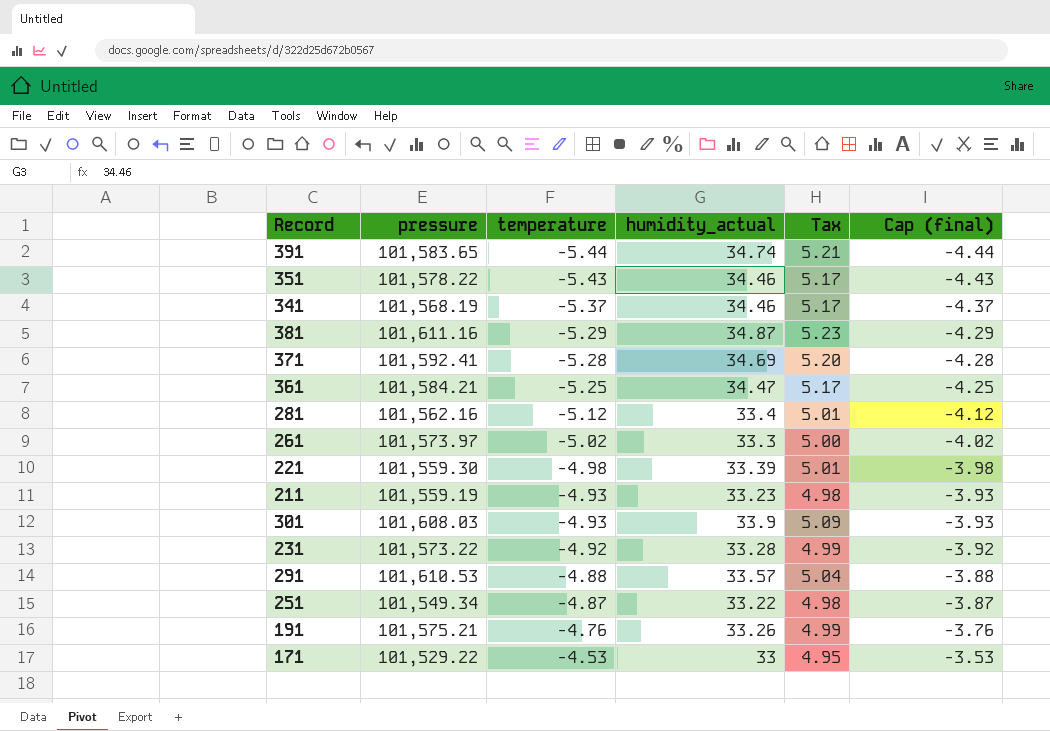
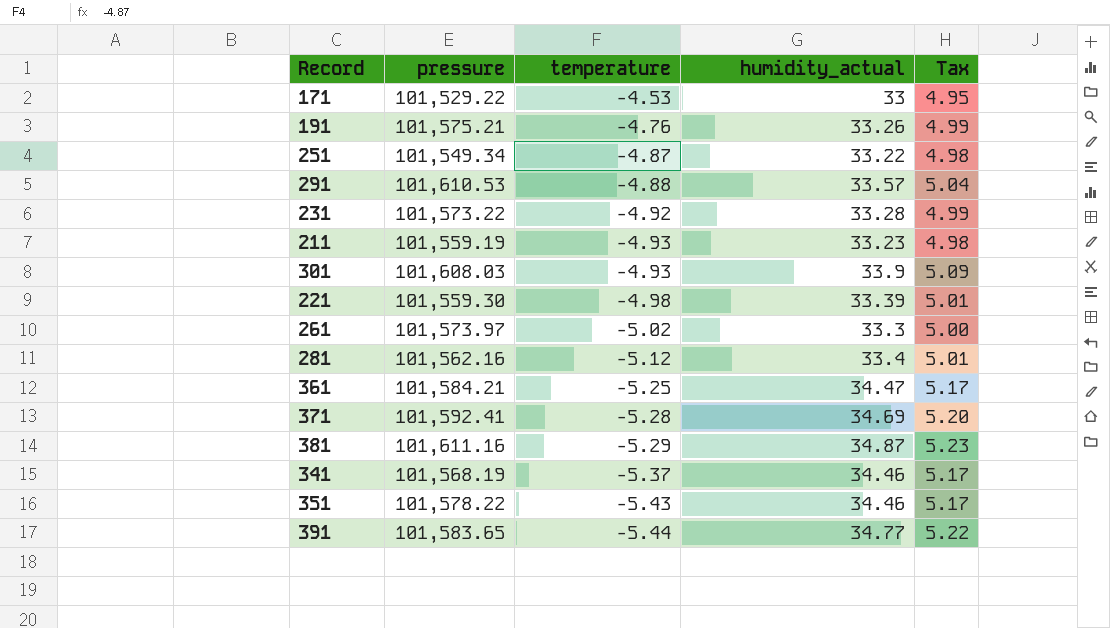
row order: temperature ascending -> temperature descending
column Cap (final) | formula: [temperature] + 1 -> none
391 | humidity_actual: 34.74 -> 34.77
391 | Tax: 5.21 -> 5.22

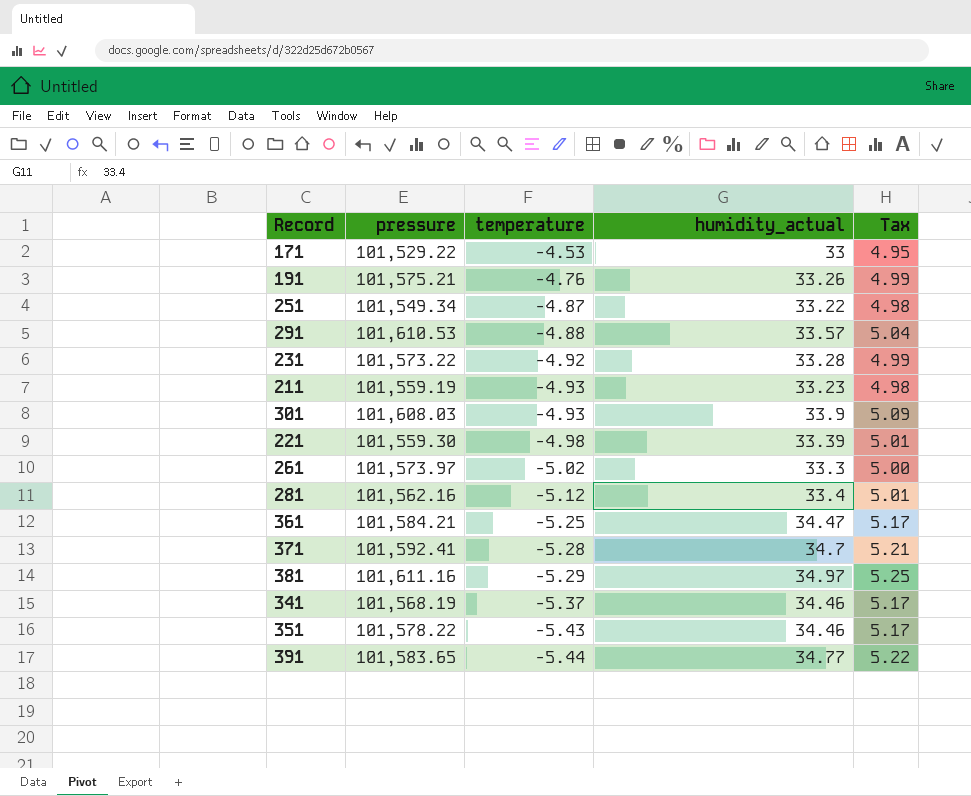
371 | humidity_actual: 34.69 -> 34.7
371 | Tax: 5.20 -> 5.21
381 | humidity_actual: 34.87 -> 34.97
381 | Tax: 5.23 -> 5.25

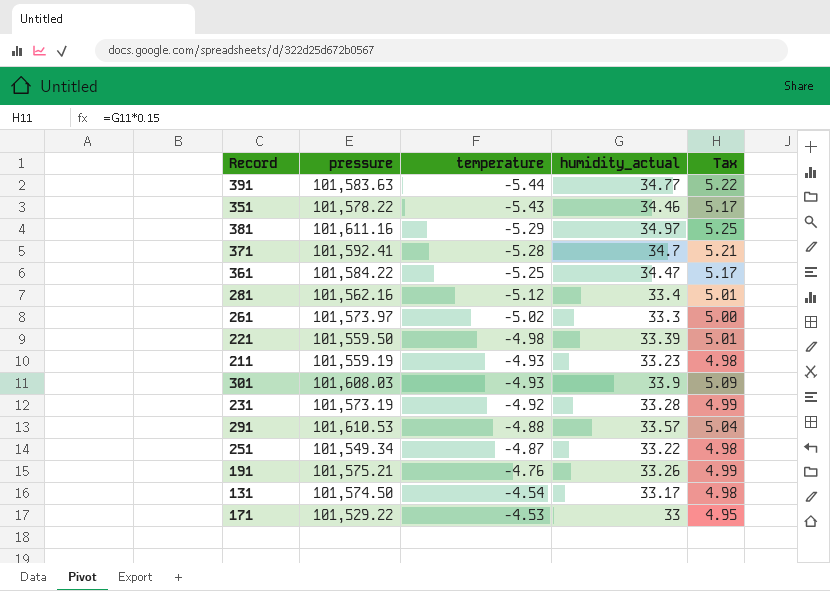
row order: temperature descending -> temperature ascending
row 341: 101,568.19 | -5.37 | 34.46 | 5.17 -> none
391 | pressure: 101,583.65 -> 101,583.63
361 | pressure: 101,584.21 -> 101,584.22
221 | pressure: 101,559.30 -> 101,559.50
231 | pressure: 101,573.22 -> 101,573.19
row 131: none -> 101,574.50 | -4.54 | 33.17 | 4.98

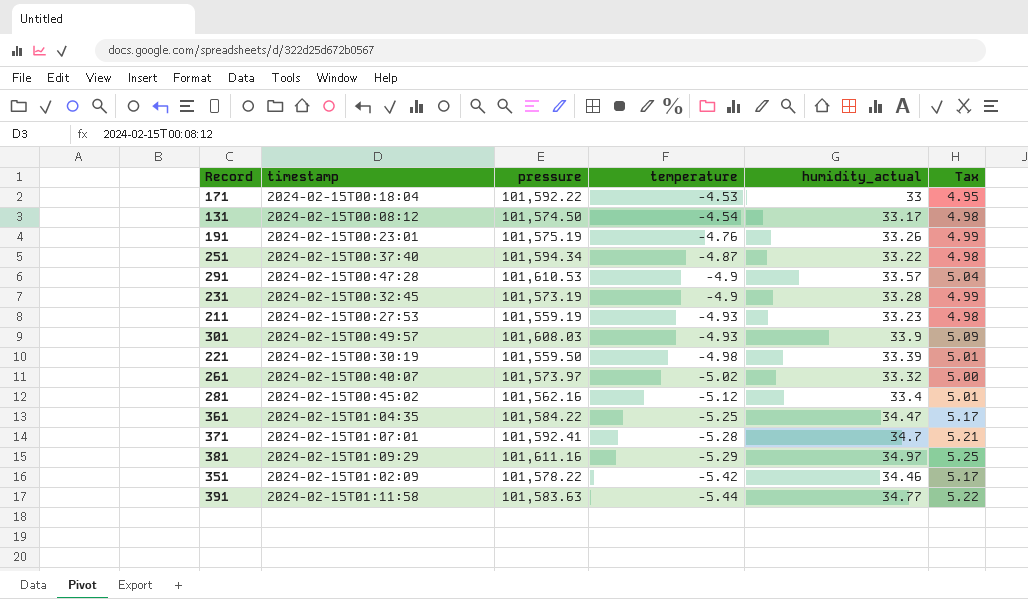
row order: temperature ascending -> temperature descending
column timestamp | position: none -> 2
171 | pressure: 101,529.22 -> 101,592.22
191 | pressure: 101,575.21 -> 101,575.19
251 | pressure: 101,549.34 -> 101,594.34
291 | temperature: -4.88 -> -4.9
231 | temperature: -4.92 -> -4.9
261 | humidity_actual: 33.3 -> 33.32
351 | temperature: -5.43 -> -5.42

